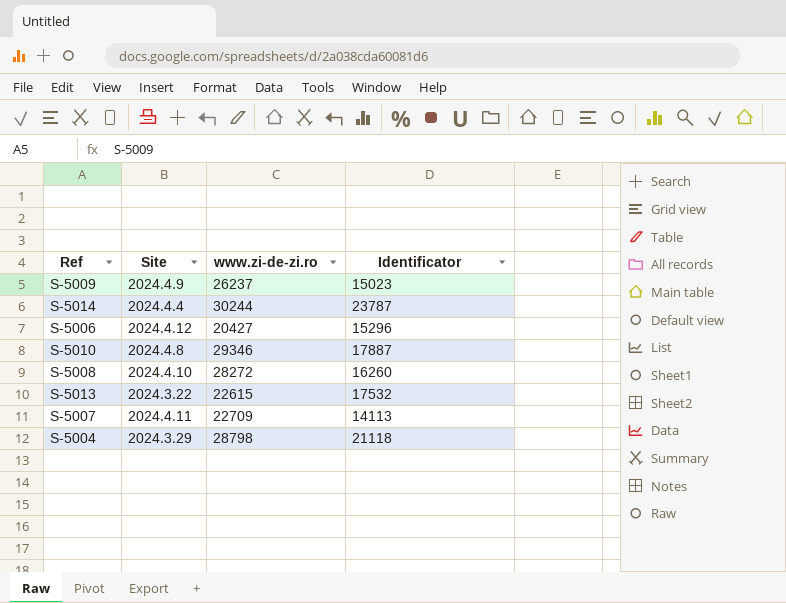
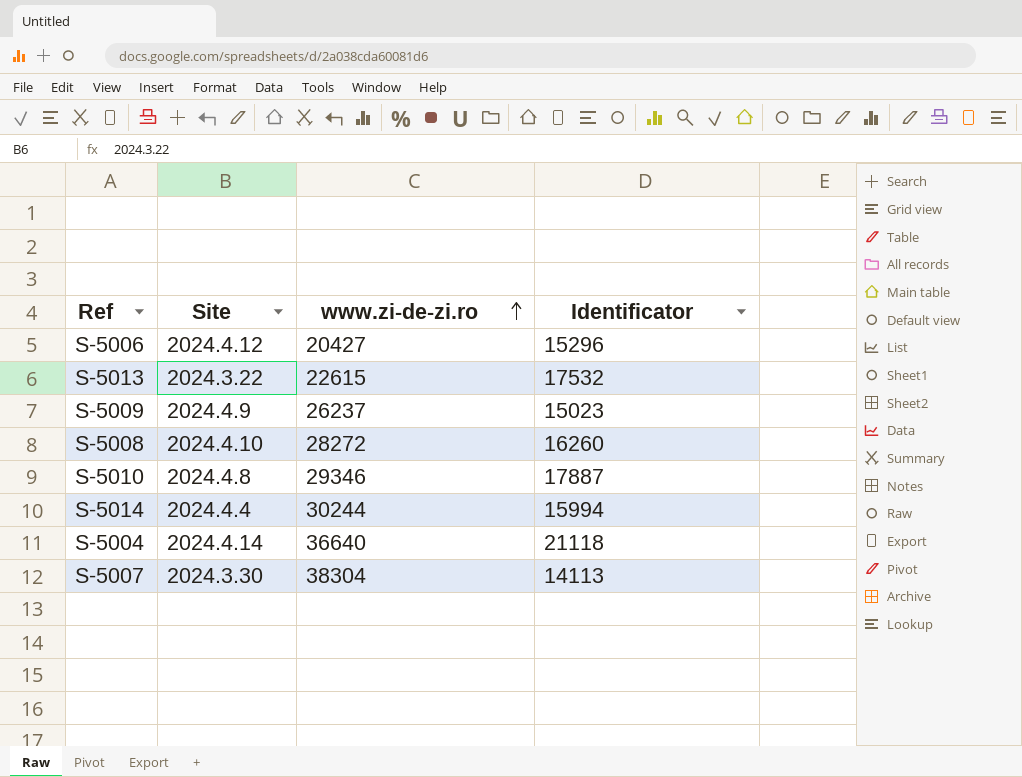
row order: none -> www.zi-de-zi.ro ascending
S-5014 | Identificator: 23787 -> 15994
S-5004 | Site: 2024.3.29 -> 2024.4.14
S-5004 | www.zi-de-zi.ro: 28798 -> 36640
S-5007 | Site: 2024.4.11 -> 2024.3.30
S-5007 | www.zi-de-zi.ro: 22709 -> 38304

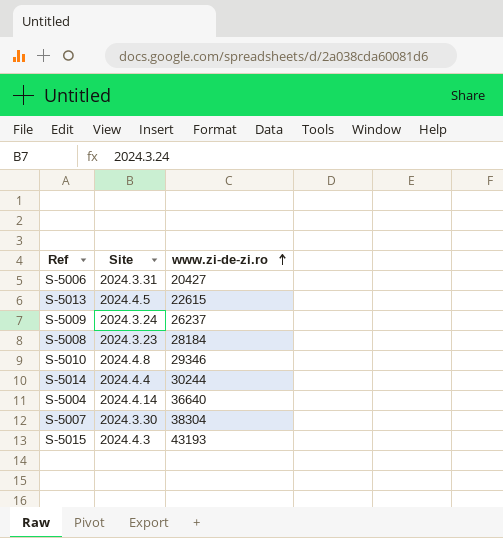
column Identificator | position: 4 -> none
S-5006 | Site: 2024.4.12 -> 2024.3.31
S-5013 | Site: 2024.3.22 -> 2024.4.5
S-5009 | Site: 2024.4.9 -> 2024.3.24
S-5008 | Site: 2024.4.10 -> 2024.3.23
S-5008 | www.zi-de-zi.ro: 28272 -> 28184
row S-5015: none -> 2024.4.3 | 43193

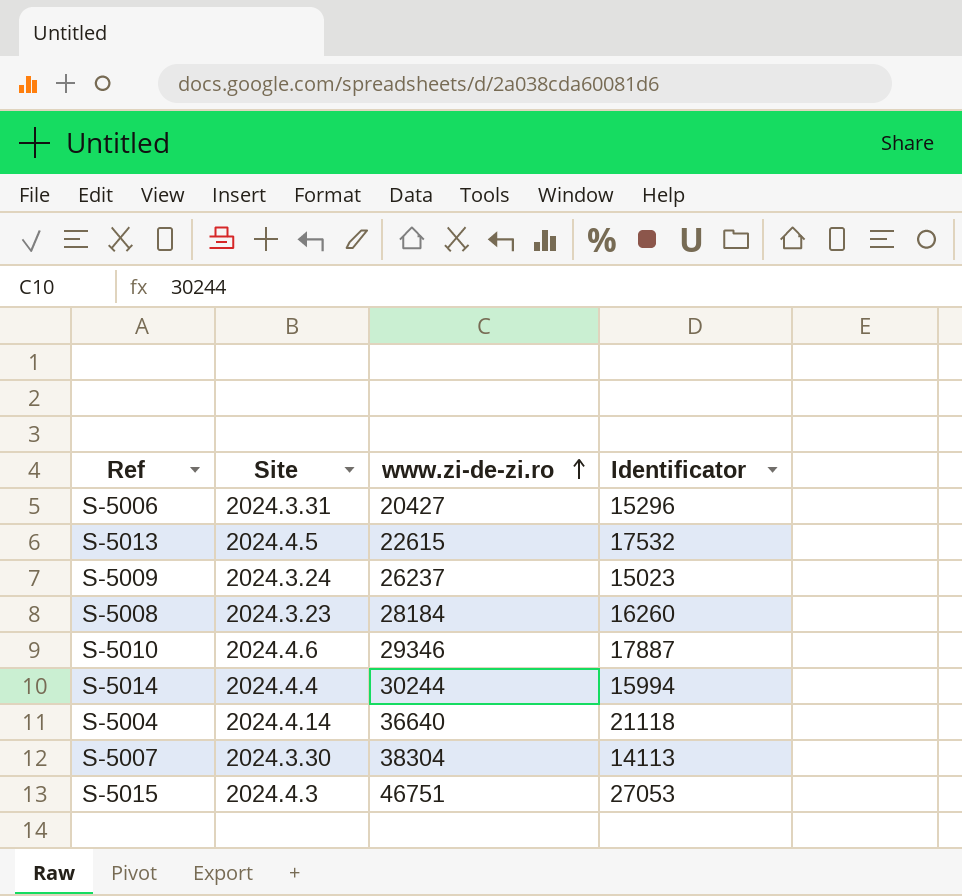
column Identificator | position: none -> 4
S-5010 | Site: 2024.4.8 -> 2024.4.6
S-5015 | www.zi-de-zi.ro: 43193 -> 46751

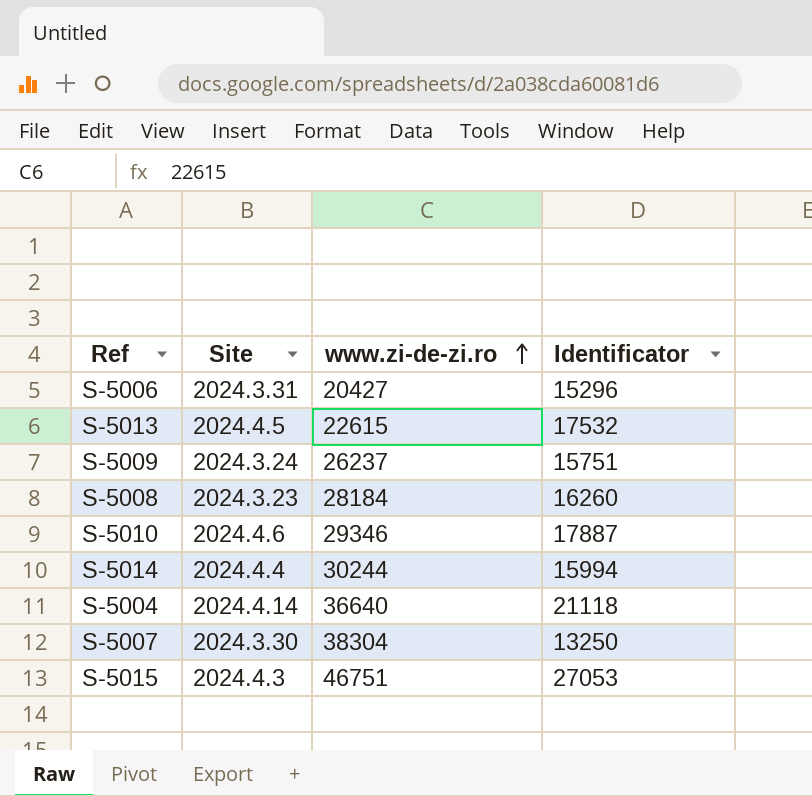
S-5009 | Identificator: 15023 -> 15751
S-5007 | Identificator: 14113 -> 13250

